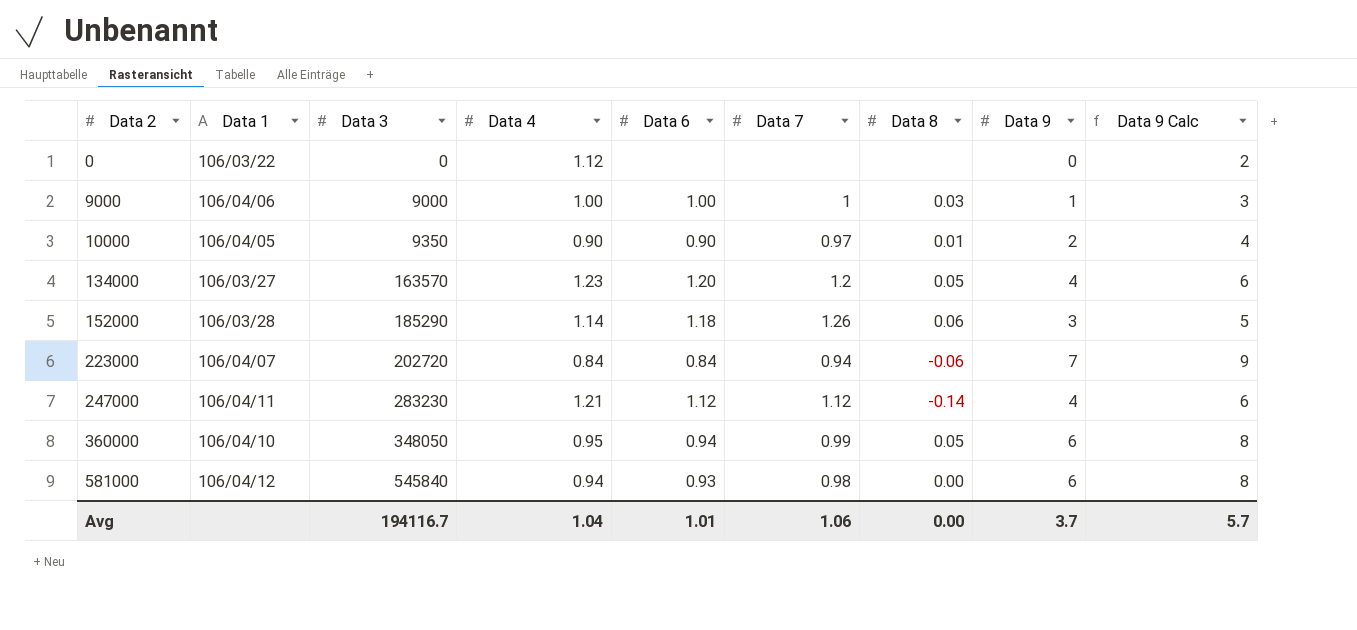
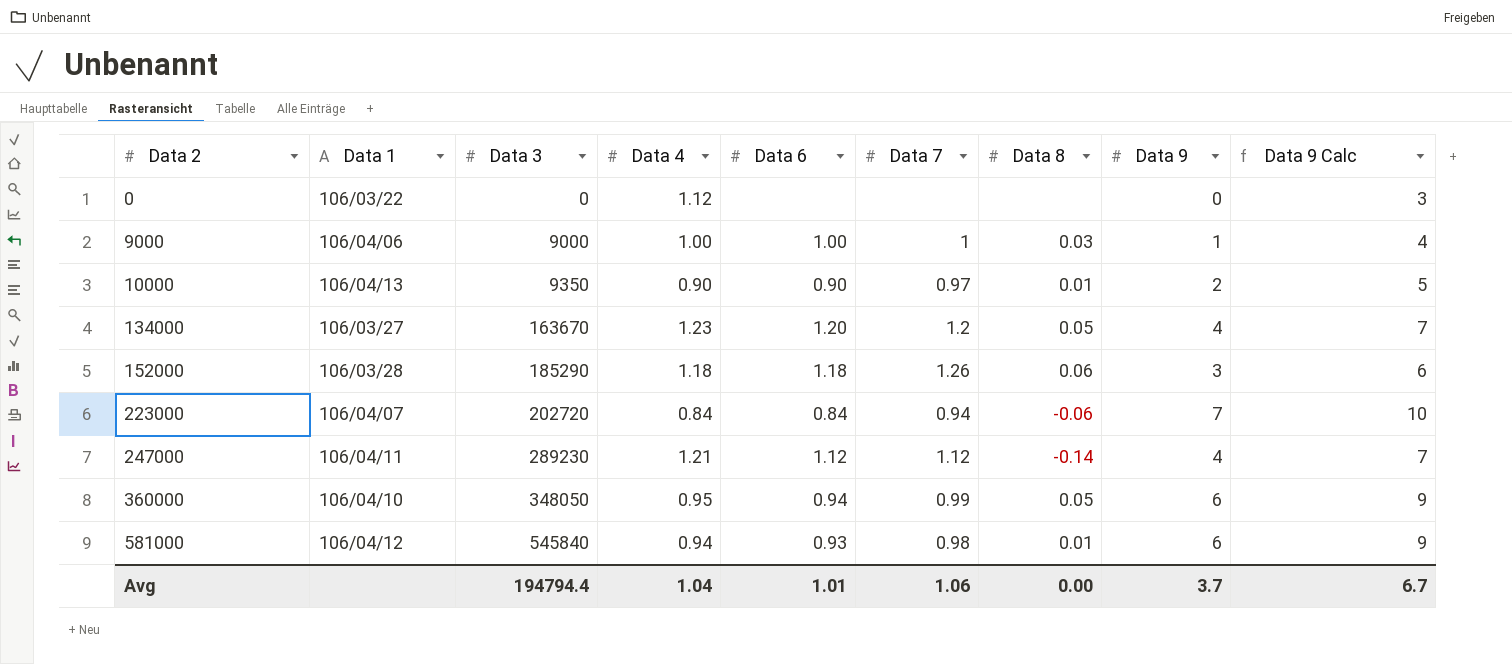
column Data 9 Calc | formula: [Data 9] + 2 -> [Data 9] + 3
10000 | Data 1: 106/04/05 -> 106/04/13
134000 | Data 3: 163570 -> 163670
152000 | Data 4: 1.14 -> 1.18
247000 | Data 3: 283230 -> 289230
581000 | Data 8: 0.00 -> 0.01
Avg | Data 3: 194116.7 -> 194794.4
Avg | Data 9 Calc: 5.7 -> 6.7

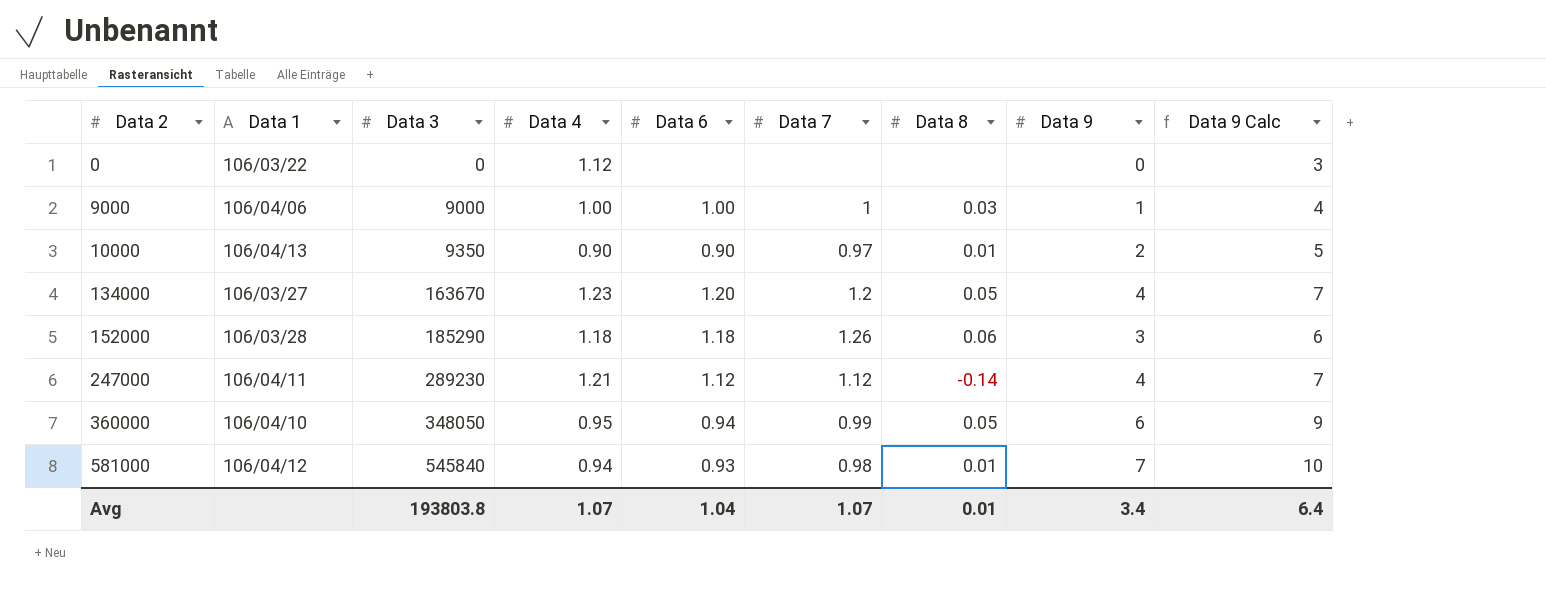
row 223000: 106/04/07 | 202720 | 0.84 | 0.84 | 0.94 | -0.06 | 7 | 10 -> none
581000 | Data 9: 6 -> 7
581000 | Data 9 Calc: 9 -> 10
Avg | Data 3: 194794.4 -> 193803.8
Avg | Data 4: 1.04 -> 1.07
Avg | Data 6: 1.01 -> 1.04
Avg | Data 7: 1.06 -> 1.07
Avg | Data 8: 0.00 -> 0.01
Avg | Data 9: 3.7 -> 3.4
Avg | Data 9 Calc: 6.7 -> 6.4

